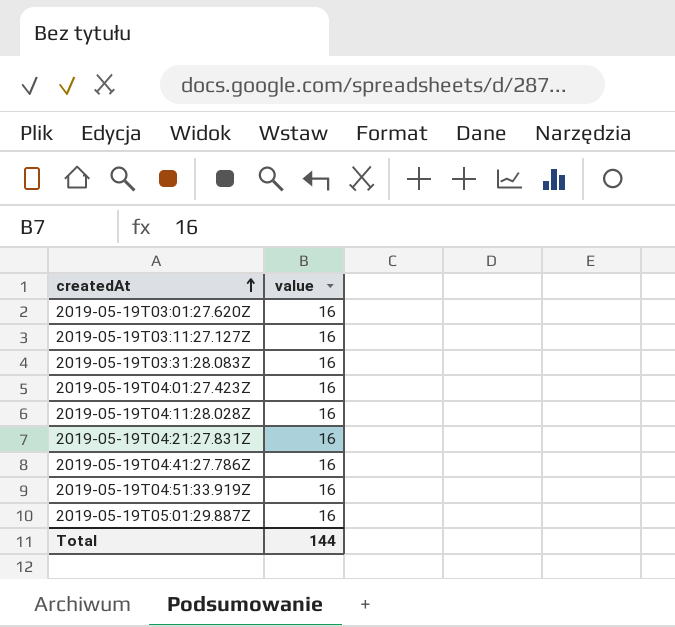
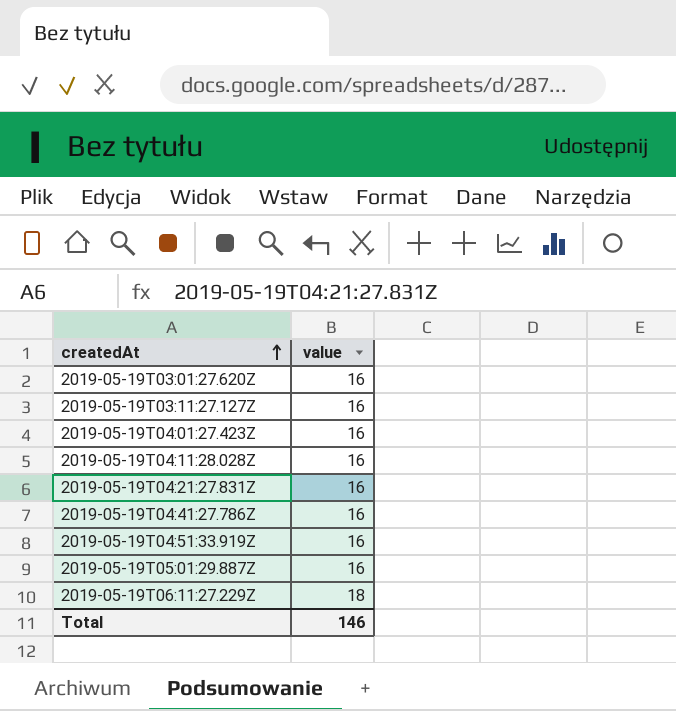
row 2019-05-19T03:31:28.083Z: 16 -> none
row 2019-05-19T06:11:27.229Z: none -> 18
Total | value: 144 -> 146

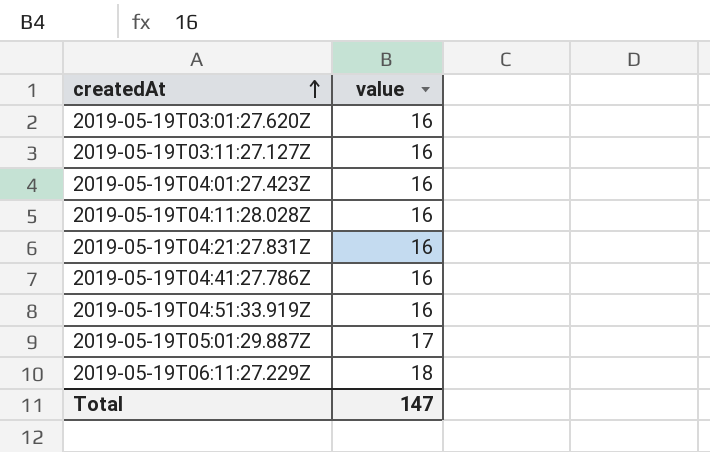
2019-05-19T05:01:29.887Z | value: 16 -> 17
Total | value: 146 -> 147

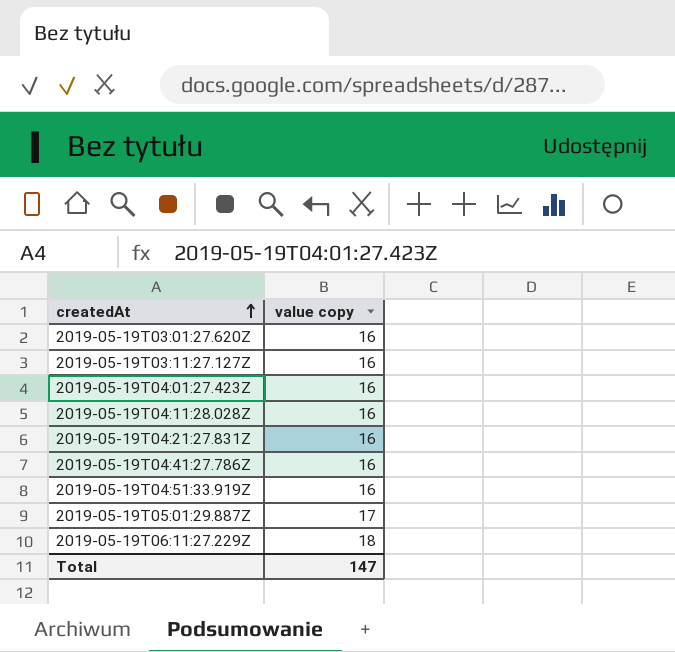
column name: value -> value copy

